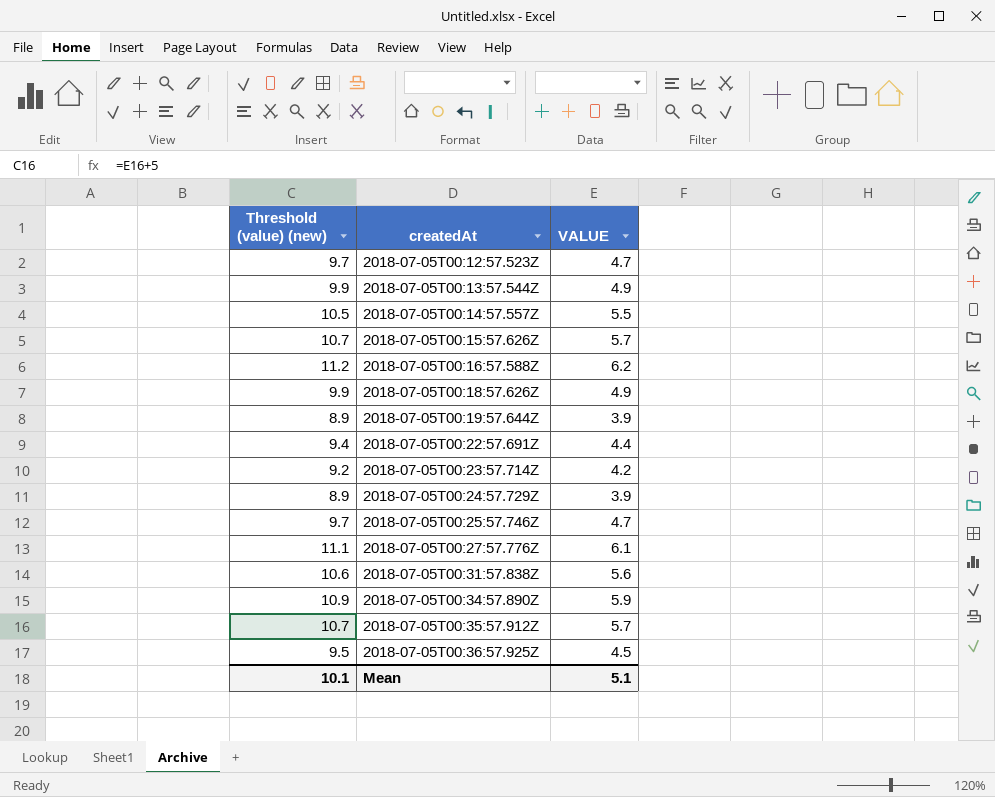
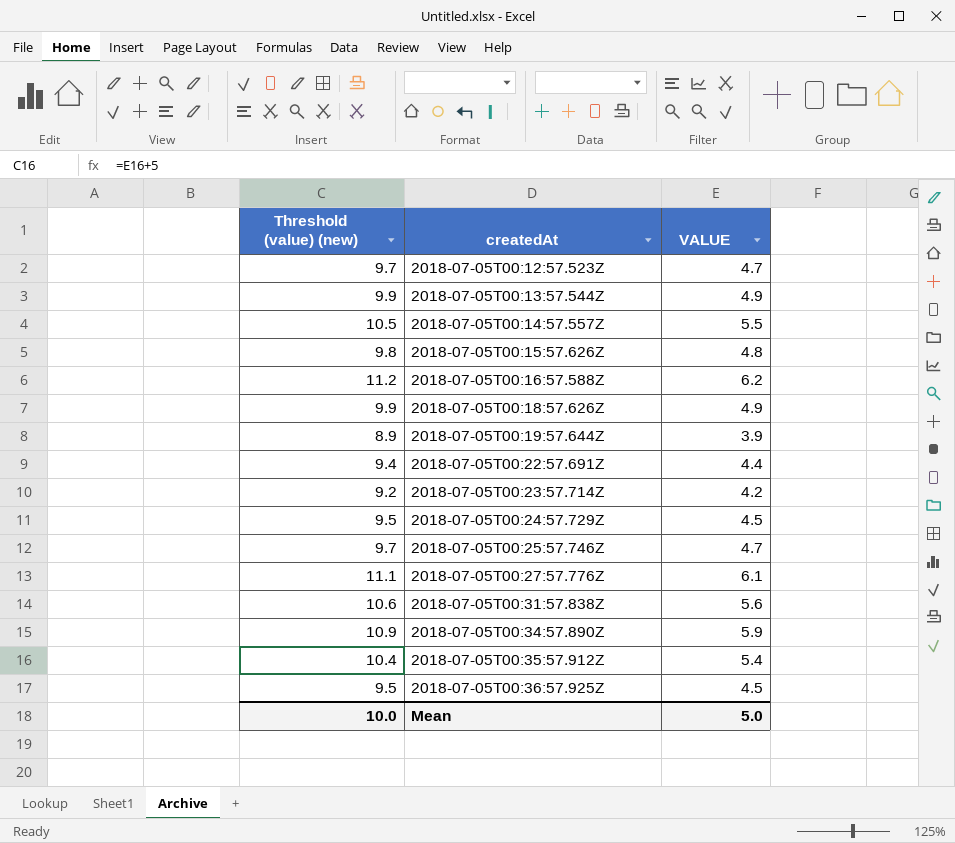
2018-07-05T00:15:57.626Z | Threshold (value) (new): 10.7 -> 9.8
2018-07-05T00:15:57.626Z | VALUE: 5.7 -> 4.8
2018-07-05T00:24:57.729Z | Threshold (value) (new): 8.9 -> 9.5
2018-07-05T00:24:57.729Z | VALUE: 3.9 -> 4.5
2018-07-05T00:35:57.912Z | Threshold (value) (new): 10.7 -> 10.4
2018-07-05T00:35:57.912Z | VALUE: 5.7 -> 5.4
Mean | Threshold (value) (new): 10.1 -> 10.0
Mean | VALUE: 5.1 -> 5.0

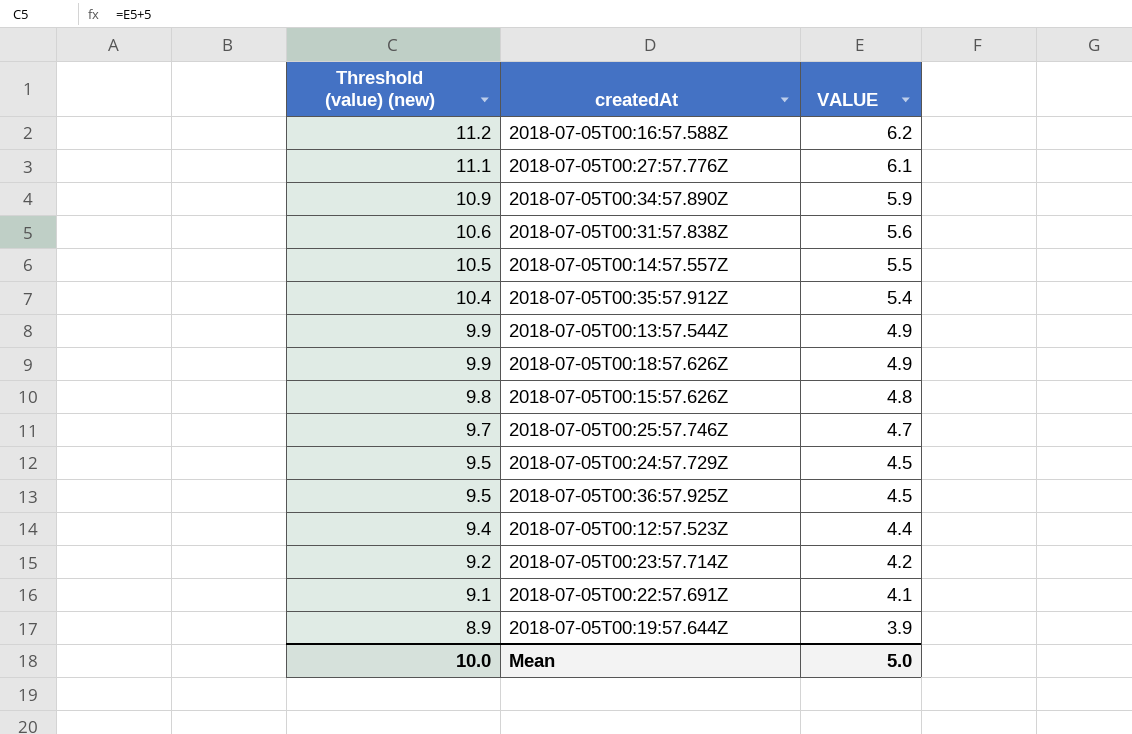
row order: createdAt ascending -> Threshold (value) (new) descending
2018-07-05T00:12:57.523Z | Threshold (value) (new): 9.7 -> 9.4
2018-07-05T00:12:57.523Z | VALUE: 4.7 -> 4.4
2018-07-05T00:22:57.691Z | Threshold (value) (new): 9.4 -> 9.1
2018-07-05T00:22:57.691Z | VALUE: 4.4 -> 4.1

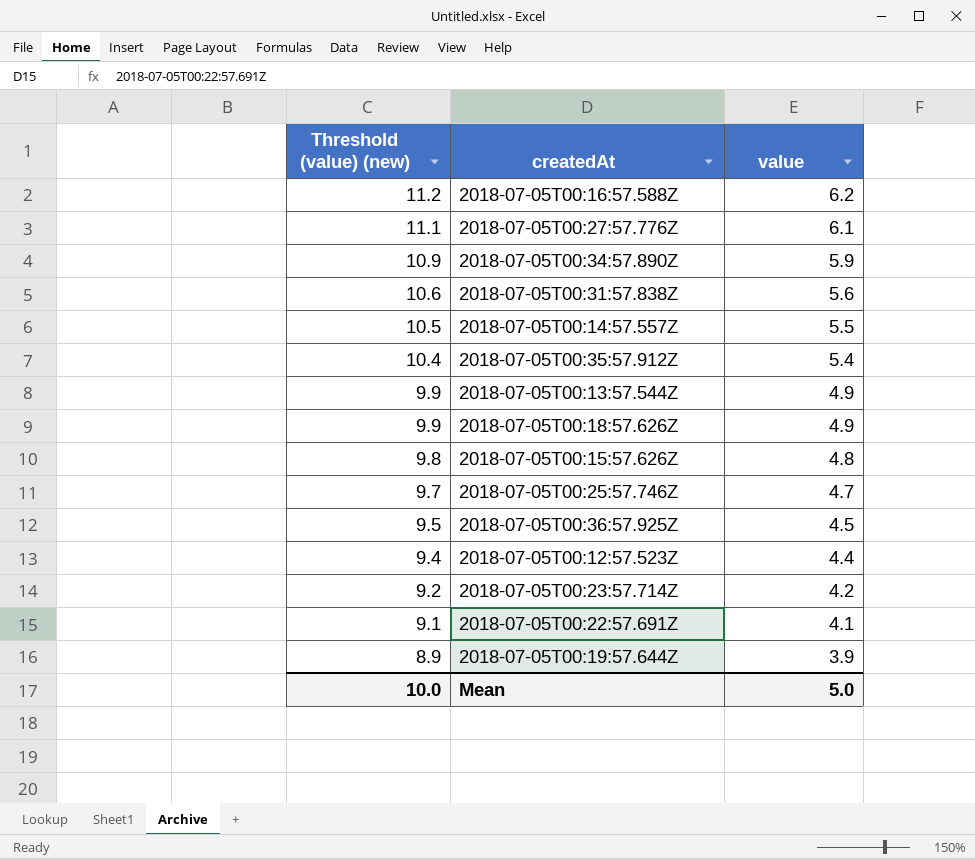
column name: VALUE -> value
row 2018-07-05T00:24:57.729Z: 9.5 | 4.5 -> none

